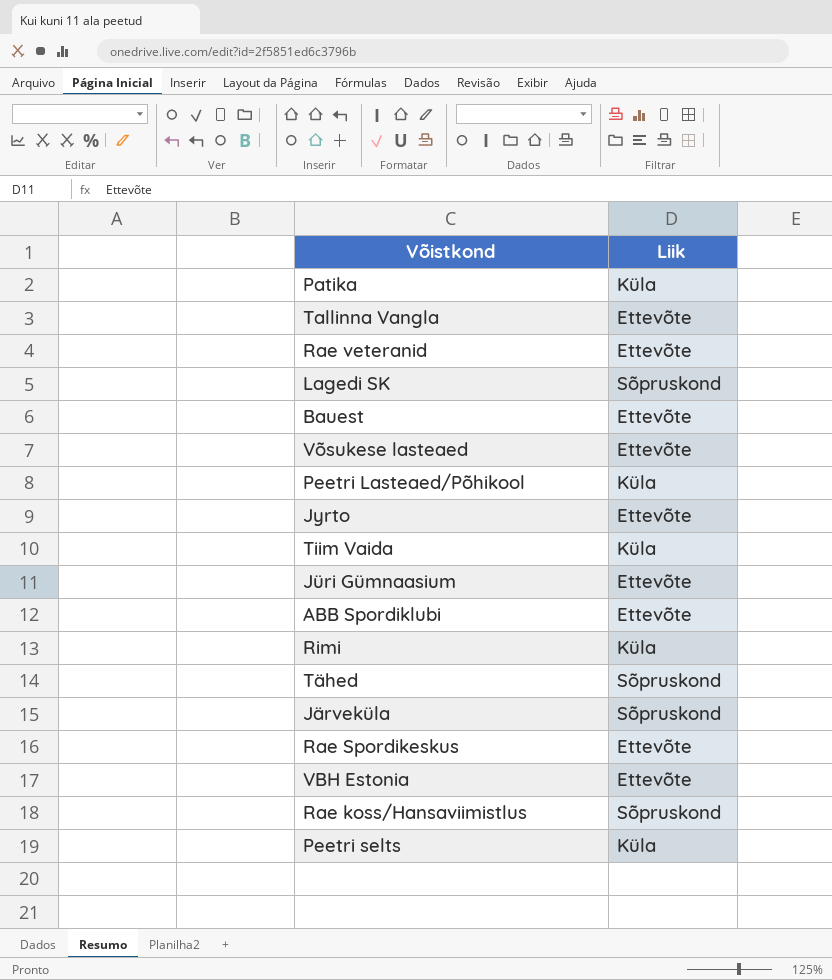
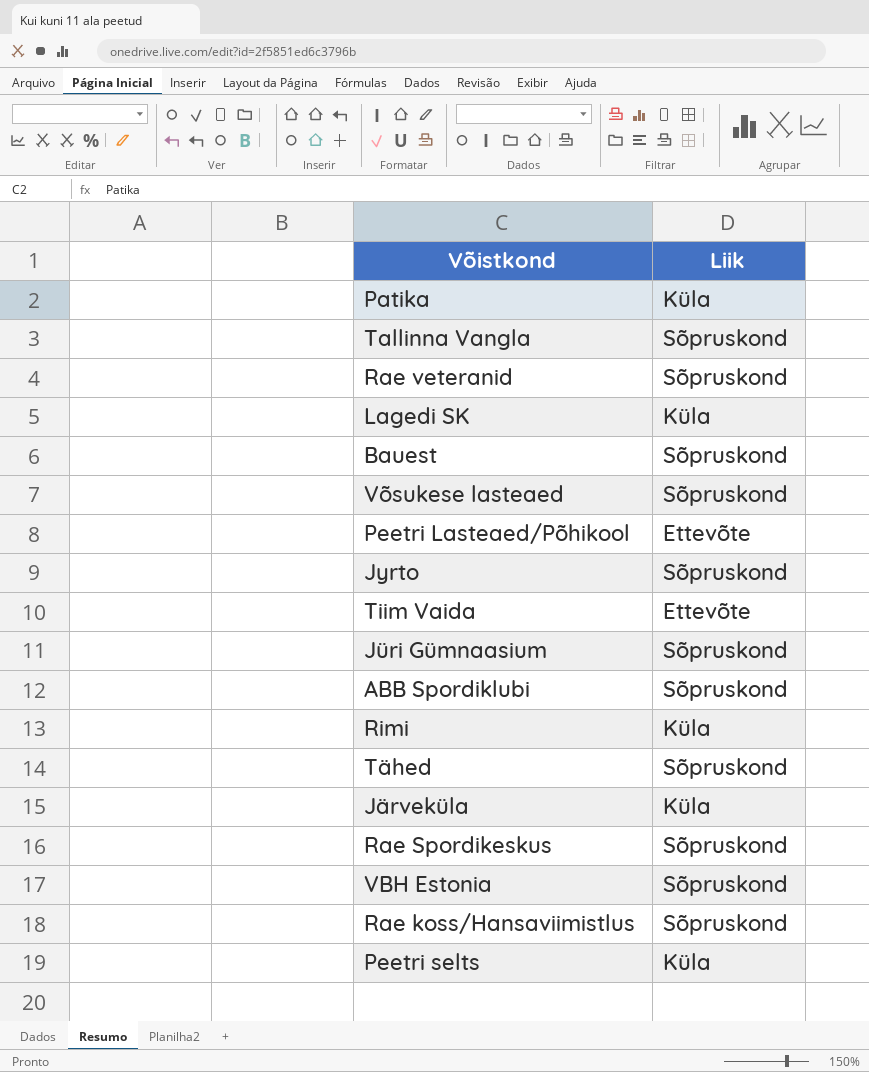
Tallinna Vangla | Liik: Ettevõte -> Sõpruskond
Rae veteranid | Liik: Ettevõte -> Sõpruskond
Lagedi SK | Liik: Sõpruskond -> Küla
Bauest | Liik: Ettevõte -> Sõpruskond
Võsukese lasteaed | Liik: Ettevõte -> Sõpruskond
Peetri Lasteaed/Põhikool | Liik: Küla -> Ettevõte
Jyrto | Liik: Ettevõte -> Sõpruskond
Tiim Vaida | Liik: Küla -> Ettevõte
Jüri Gümnaasium | Liik: Ettevõte -> Sõpruskond
ABB Spordiklubi | Liik: Ettevõte -> Sõpruskond
Järveküla | Liik: Sõpruskond -> Küla
Rae Spordikeskus | Liik: Ettevõte -> Sõpruskond
VBH Estonia | Liik: Ettevõte -> Sõpruskond

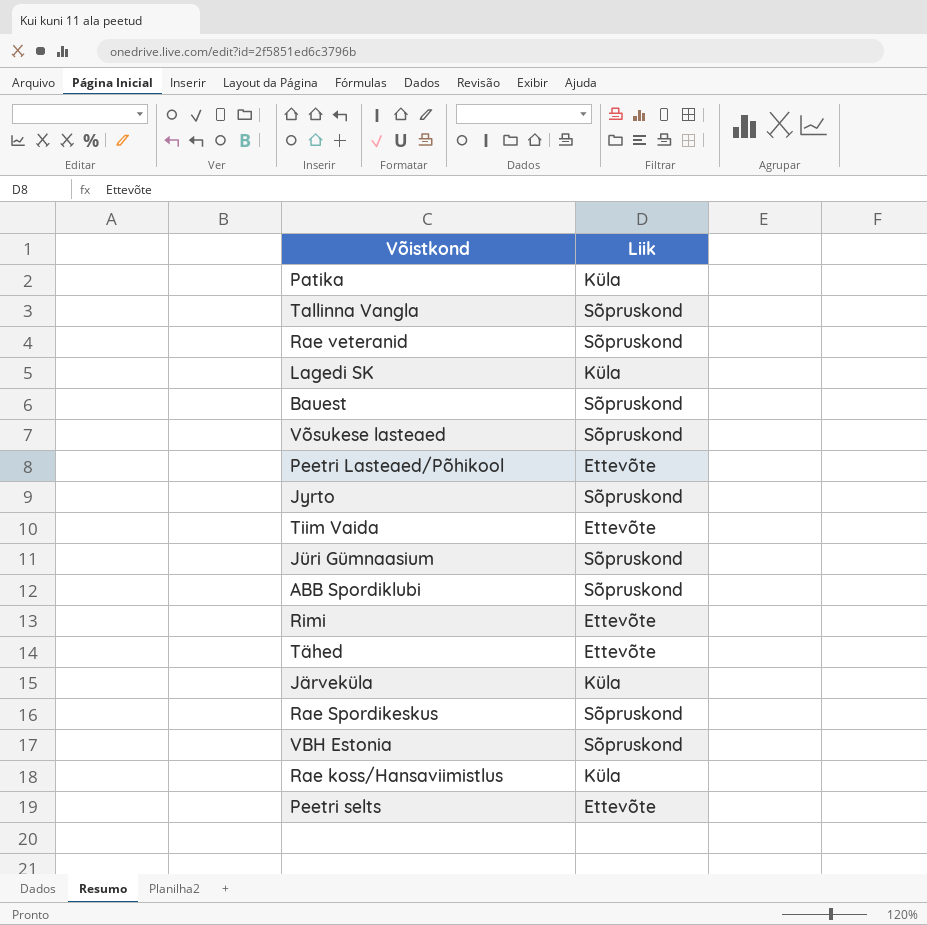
Rimi | Liik: Küla -> Ettevõte
Tähed | Liik: Sõpruskond -> Ettevõte
Rae koss/Hansaviimistlus | Liik: Sõpruskond -> Küla
Peetri selts | Liik: Küla -> Ettevõte

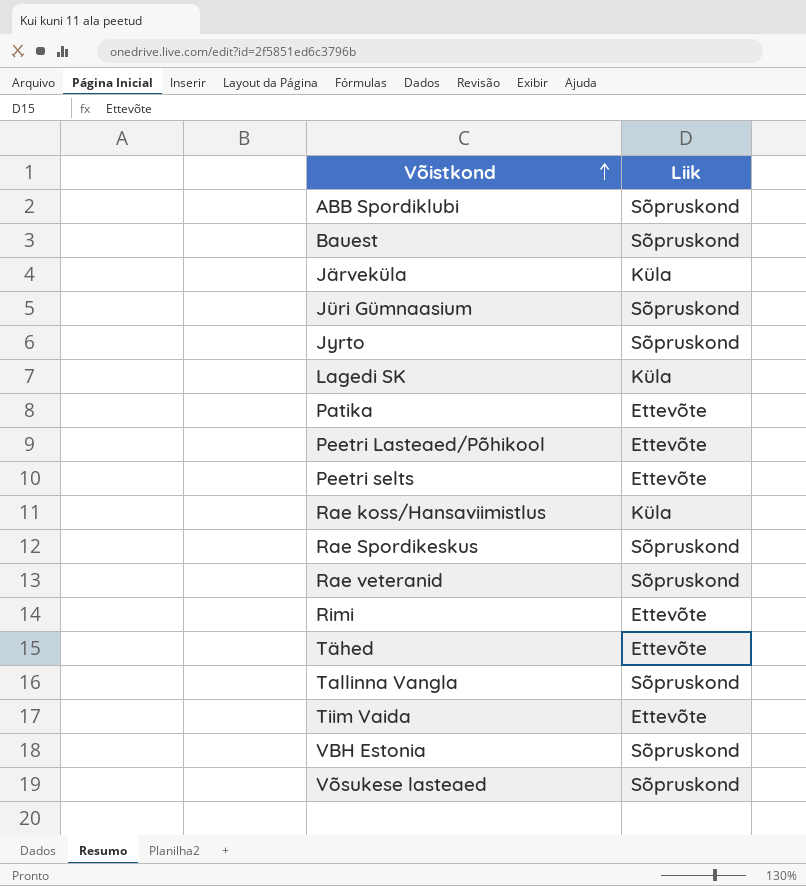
row order: none -> Võistkond ascending
Patika | Liik: Küla -> Ettevõte

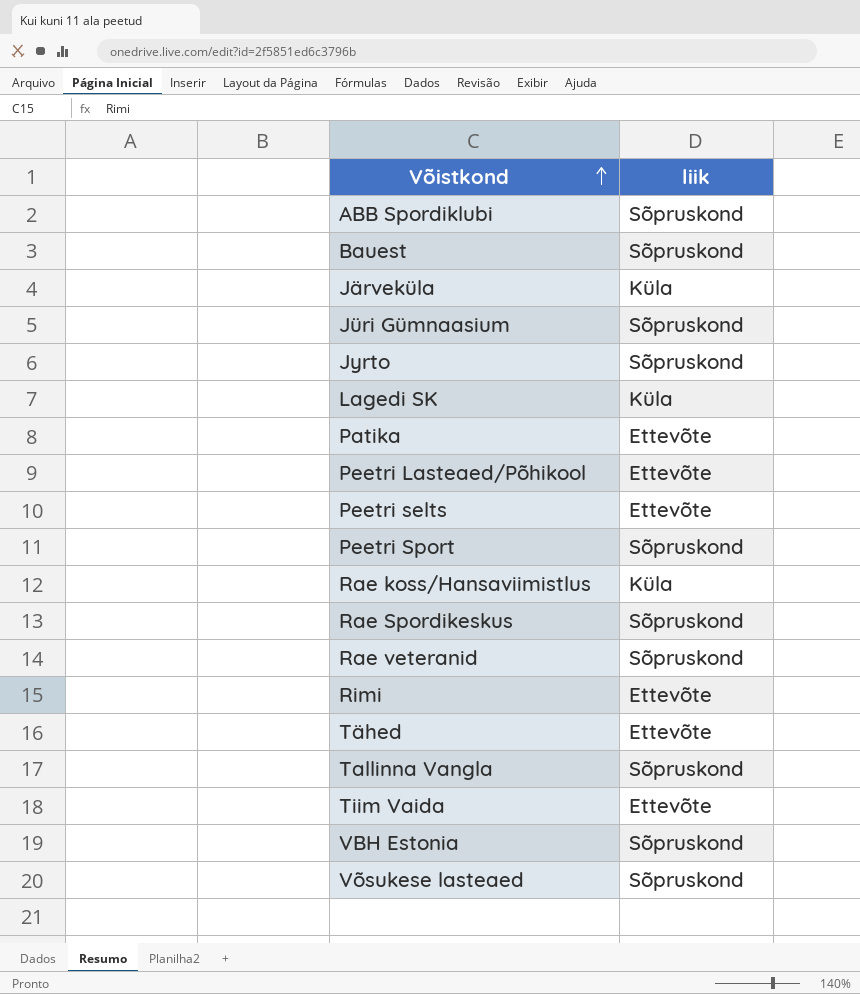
column name: Liik -> liik
row Peetri Sport: none -> Sõpruskond

